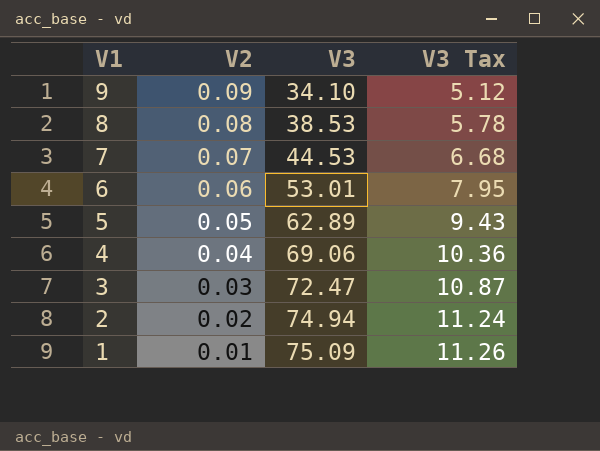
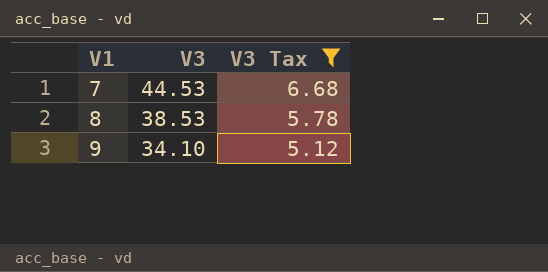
filter: none -> V3 Tax <= 6.68
row order: V1 descending -> V1 ascending
column V2 | position: 2 -> none

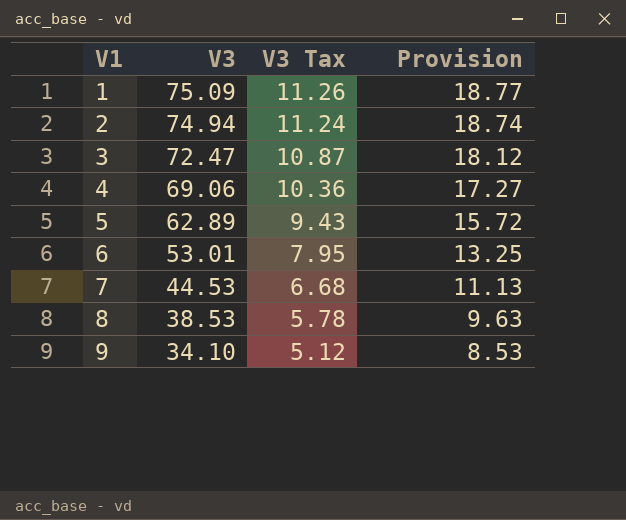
filter: V3 Tax <= 6.68 -> none
column Provision | formula: none -> [V3] * 0.25

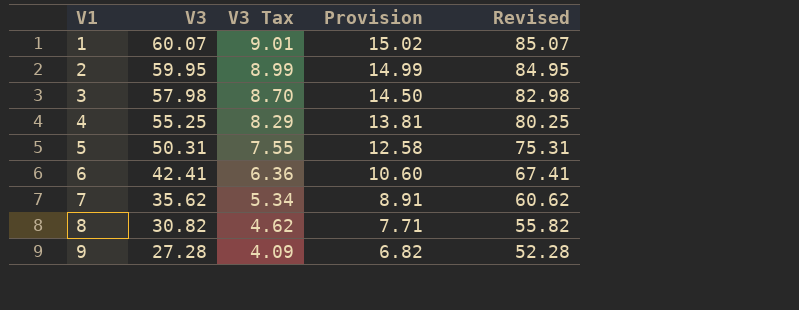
column Revised | formula: none -> [V3] + 25
1 | V3: 75.09 -> 60.07
1 | V3 Tax: 11.26 -> 9.01
1 | Provision: 18.77 -> 15.02
2 | V3: 74.94 -> 59.95
2 | V3 Tax: 11.24 -> 8.99
2 | Provision: 18.74 -> 14.99
3 | V3: 72.47 -> 57.98
3 | V3 Tax: 10.87 -> 8.70
3 | Provision: 18.12 -> 14.50
4 | V3: 69.06 -> 55.25
4 | V3 Tax: 10.36 -> 8.29
4 | Provision: 17.27 -> 13.81
5 | V3: 62.89 -> 50.31
5 | V3 Tax: 9.43 -> 7.55
5 | Provision: 15.72 -> 12.58
6 | V3: 53.01 -> 42.41
6 | V3 Tax: 7.95 -> 6.36
6 | Provision: 13.25 -> 10.60
7 | V3: 44.53 -> 35.62
7 | V3 Tax: 6.68 -> 5.34
7 | Provision: 11.13 -> 8.91
8 | V3: 38.53 -> 30.82
8 | V3 Tax: 5.78 -> 4.62
8 | Provision: 9.63 -> 7.71
9 | V3: 34.10 -> 27.28
9 | V3 Tax: 5.12 -> 4.09
9 | Provision: 8.53 -> 6.82

